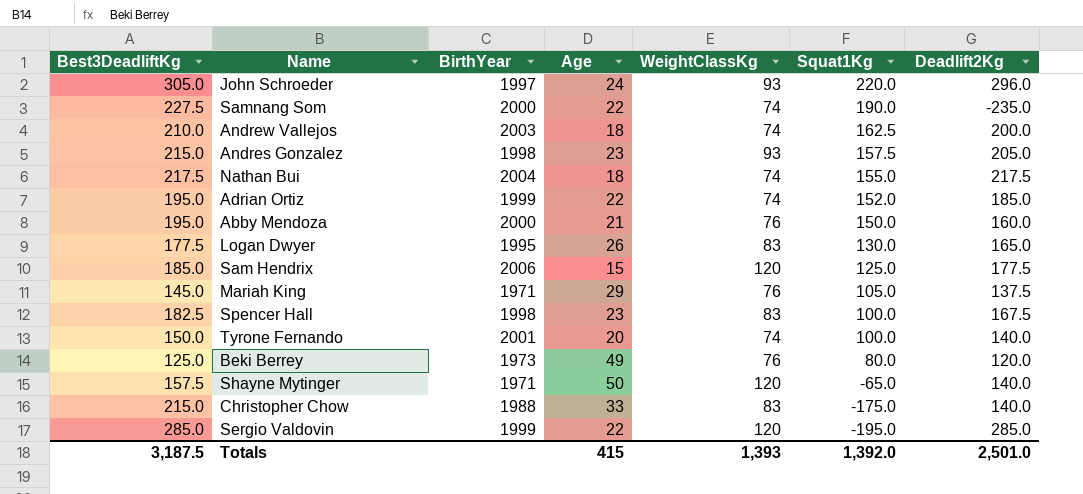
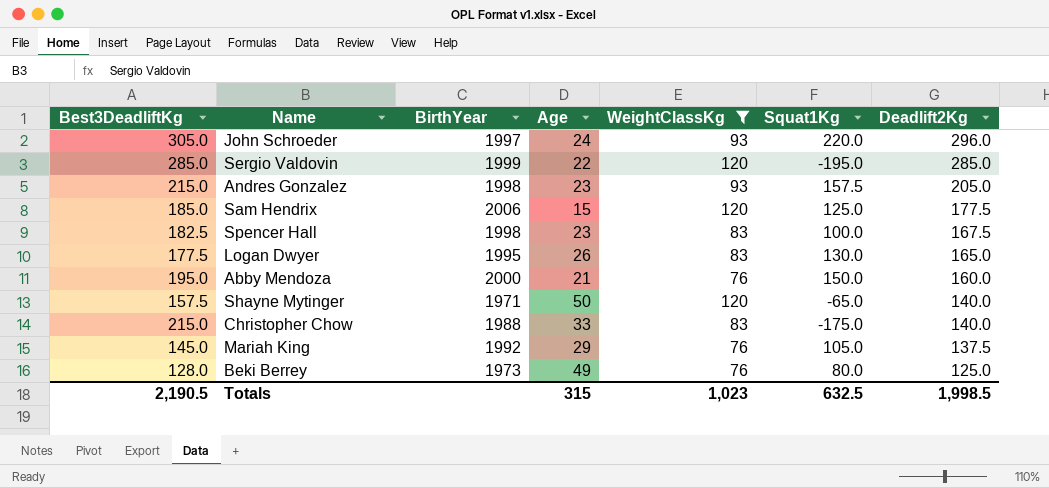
filter: none -> WeightClassKg != 74
row order: Squat1Kg descending -> Deadlift2Kg descending
Mariah King | BirthYear: 1971 -> 1992
Beki Berrey | Best3DeadliftKg: 125.0 -> 128.0
Beki Berrey | Deadlift2Kg: 120.0 -> 125.0
Totals | Best3DeadliftKg: 3,187.5 -> 2,190.5
Totals | Age: 415 -> 315
Totals | WeightClassKg: 1,393 -> 1,023
Totals | Squat1Kg: 1,392.0 -> 632.5
Totals | Deadlift2Kg: 2,501.0 -> 1,998.5

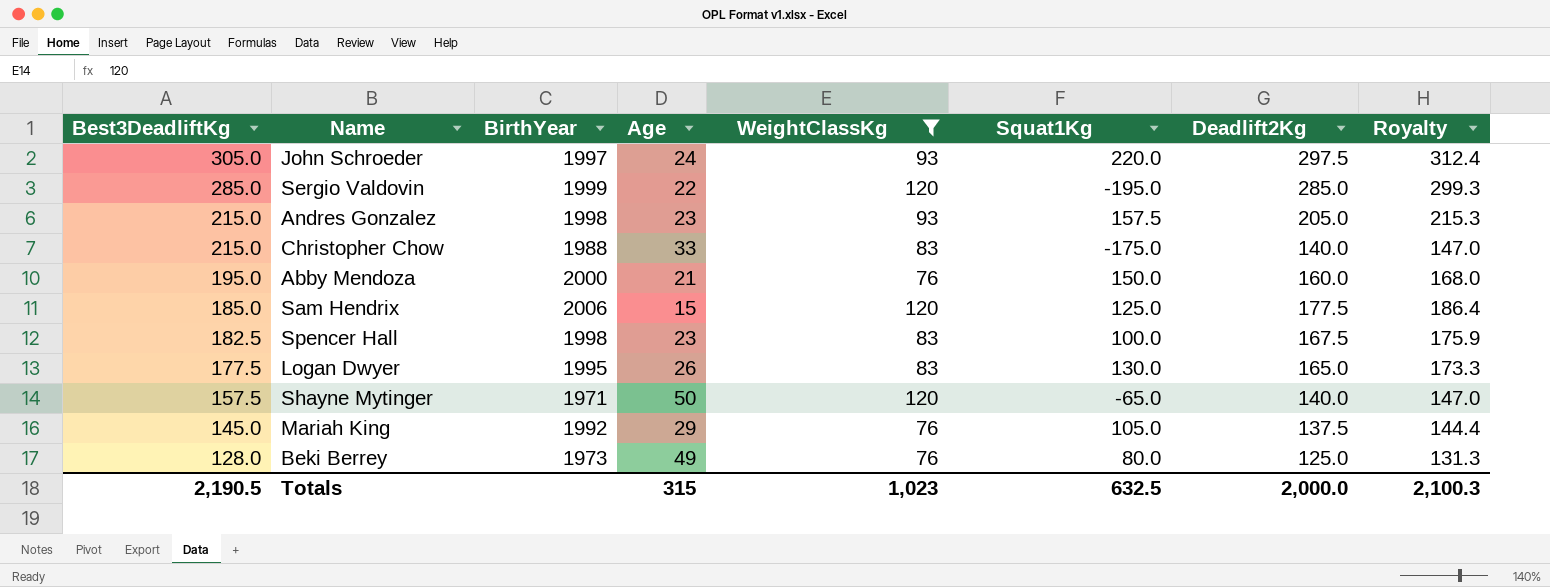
row order: Deadlift2Kg descending -> Best3DeadliftKg descending
column Royalty | formula: none -> [Deadlift2Kg] * 1.05
John Schroeder | Deadlift2Kg: 296.0 -> 297.5
Totals | Deadlift2Kg: 1,998.5 -> 2,000.0

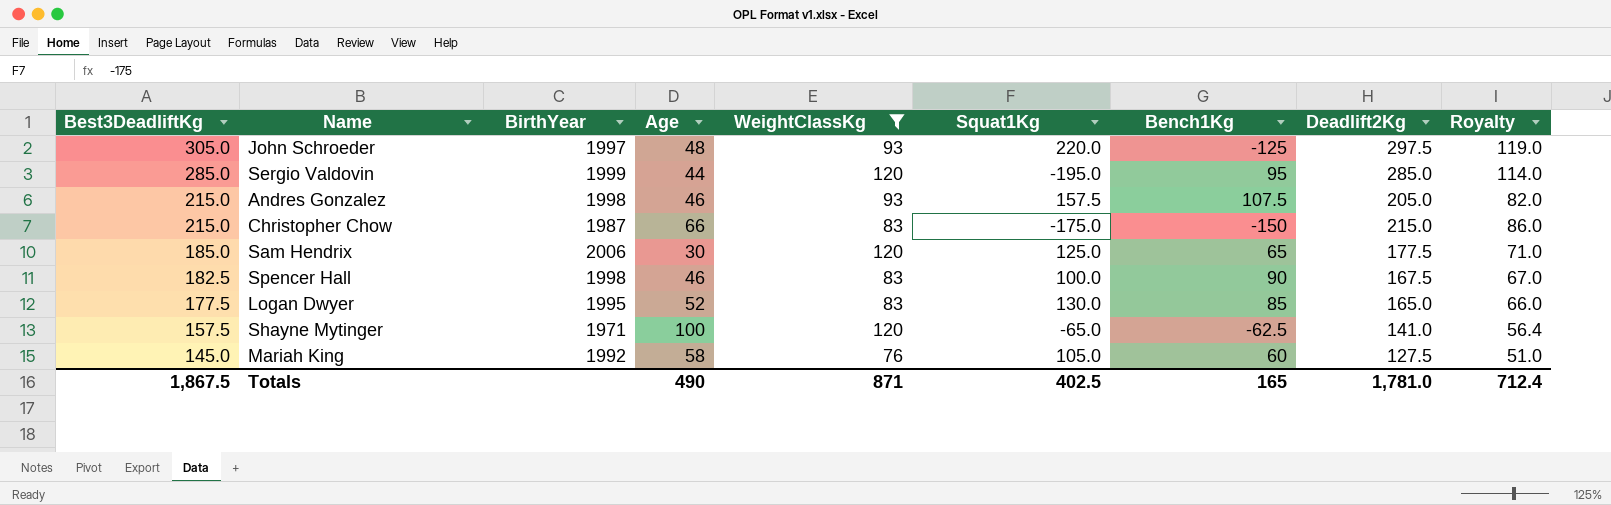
column Bench1Kg | position: none -> 7
column Royalty | formula: [Deadlift2Kg] * 1.05 -> [Deadlift2Kg] * 0.4
row Abby Mendoza: 195.0 | 2000 | 21 | 76 | 150.0 | 160.0 | 168.0 -> none
row Beki Berrey: 128.0 | 1973 | 49 | 76 | 80.0 | 125.0 | 131.3 -> none
John Schroeder | Age: 24 -> 48
Sergio Valdovin | Age: 22 -> 44
Andres Gonzalez | Age: 23 -> 46
Christopher Chow | BirthYear: 1988 -> 1987
Christopher Chow | Age: 33 -> 66
Christopher Chow | Deadlift2Kg: 140.0 -> 215.0
Sam Hendrix | Age: 15 -> 30
Spencer Hall | Age: 23 -> 46
Logan Dwyer | Age: 26 -> 52
Shayne Mytinger | Age: 50 -> 100
Shayne Mytinger | Deadlift2Kg: 140.0 -> 141.0
Mariah King | Age: 29 -> 58
Mariah King | Deadlift2Kg: 137.5 -> 127.5
Totals | Best3DeadliftKg: 2,190.5 -> 1,867.5
Totals | Age: 315 -> 490
Totals | WeightClassKg: 1,023 -> 871
Totals | Squat1Kg: 632.5 -> 402.5
Totals | Deadlift2Kg: 2,000.0 -> 1,781.0
Totals | Royalty: 2,100.3 -> 712.4

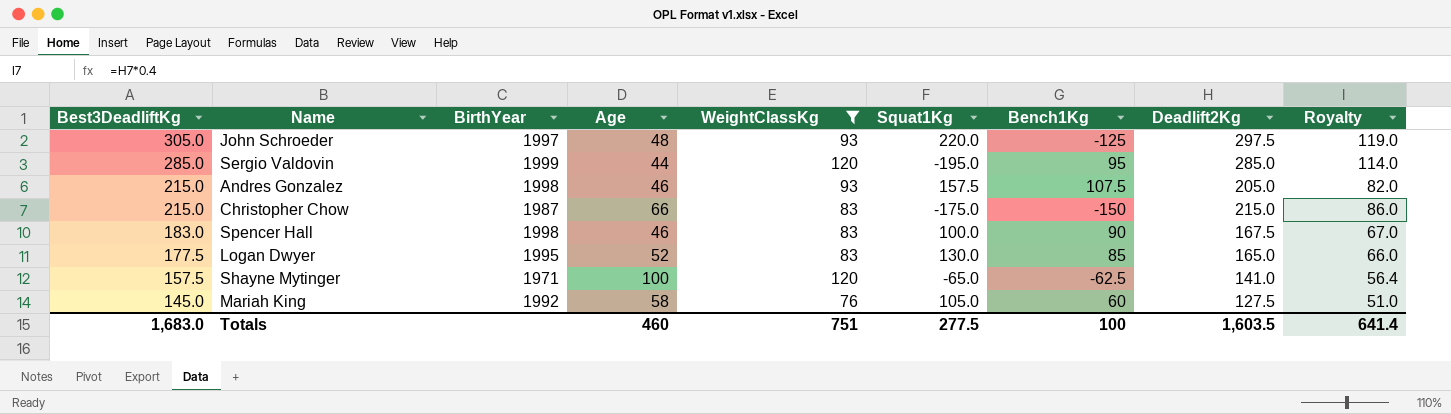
row Sam Hendrix: 185.0 | 2006 | 30 | 120 | 125.0 | 65 | 177.5 | 71.0 -> none
Spencer Hall | Best3DeadliftKg: 182.5 -> 183.0
Totals | Best3DeadliftKg: 1,867.5 -> 1,683.0
Totals | Age: 490 -> 460
Totals | WeightClassKg: 871 -> 751
Totals | Squat1Kg: 402.5 -> 277.5
Totals | Bench1Kg: 165 -> 100
Totals | Deadlift2Kg: 1,781.0 -> 1,603.5
Totals | Royalty: 712.4 -> 641.4

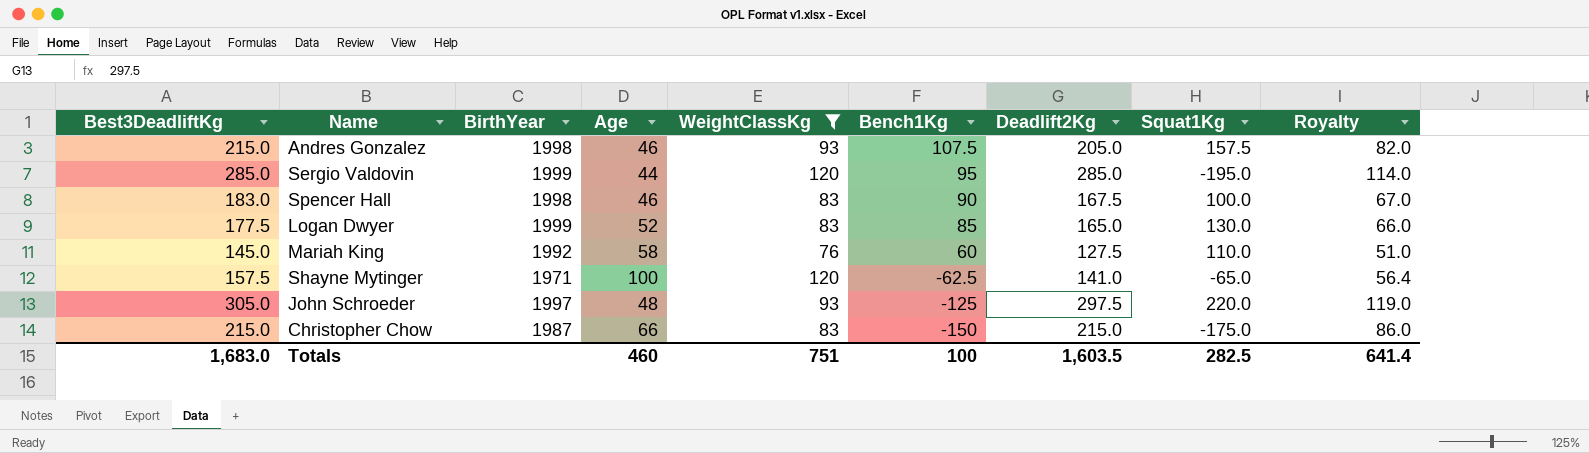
row order: Best3DeadliftKg descending -> Bench1Kg descending
column Squat1Kg | position: 6 -> 8
Logan Dwyer | BirthYear: 1995 -> 1999
Mariah King | Squat1Kg: 105.0 -> 110.0
Totals | Squat1Kg: 277.5 -> 282.5

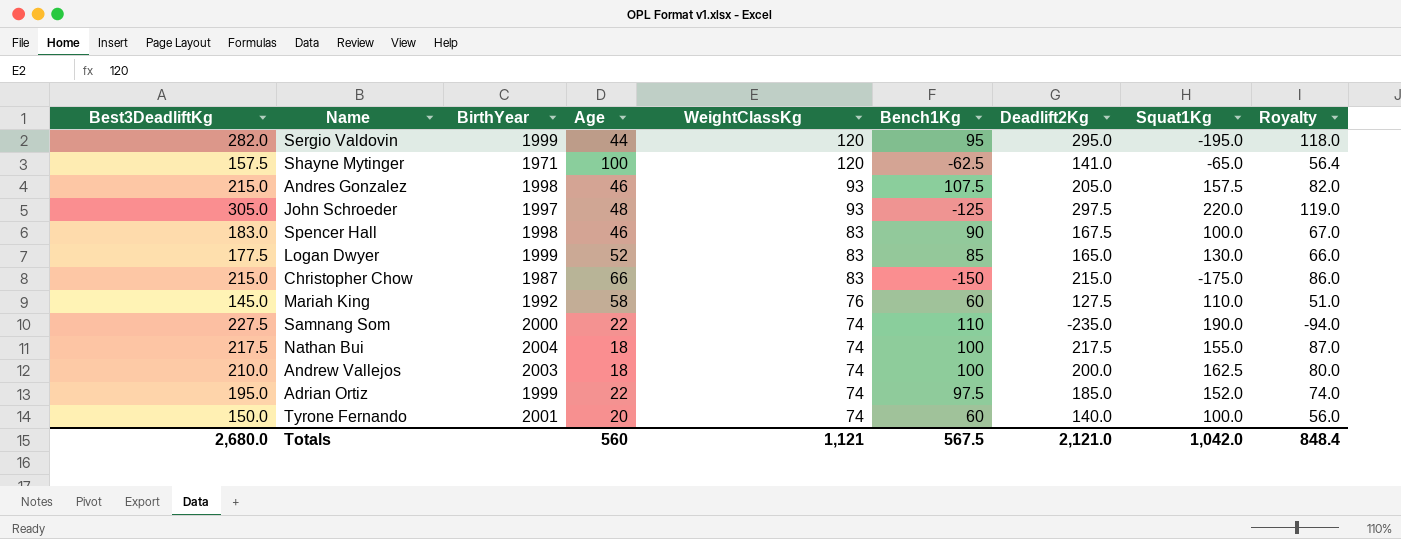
filter: WeightClassKg != 74 -> none
row order: Bench1Kg descending -> WeightClassKg descending
Sergio Valdovin | Best3DeadliftKg: 285.0 -> 282.0
Sergio Valdovin | Deadlift2Kg: 285.0 -> 295.0
Sergio Valdovin | Royalty: 114.0 -> 118.0
Totals | Best3DeadliftKg: 1,683.0 -> 2,680.0
Totals | Age: 460 -> 560
Totals | WeightClassKg: 751 -> 1,121
Totals | Bench1Kg: 100 -> 567.5
Totals | Deadlift2Kg: 1,603.5 -> 2,121.0
Totals | Squat1Kg: 282.5 -> 1,042.0
Totals | Royalty: 641.4 -> 848.4

